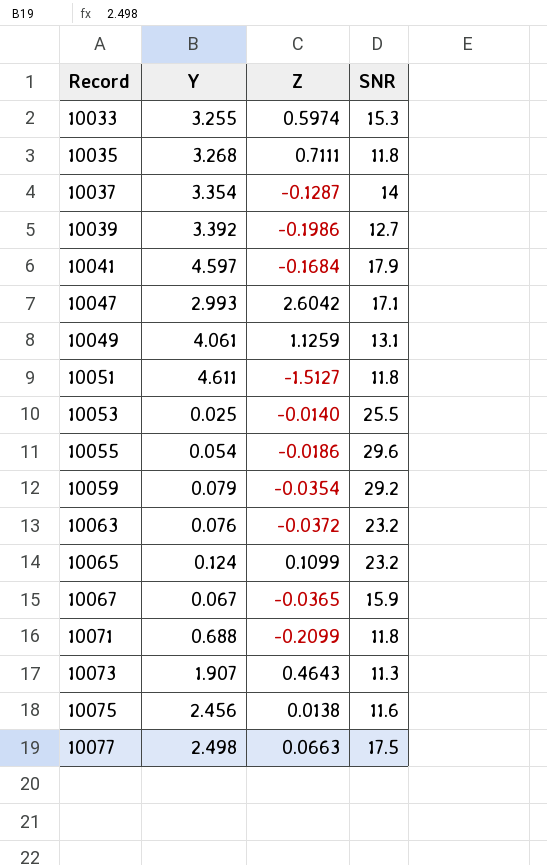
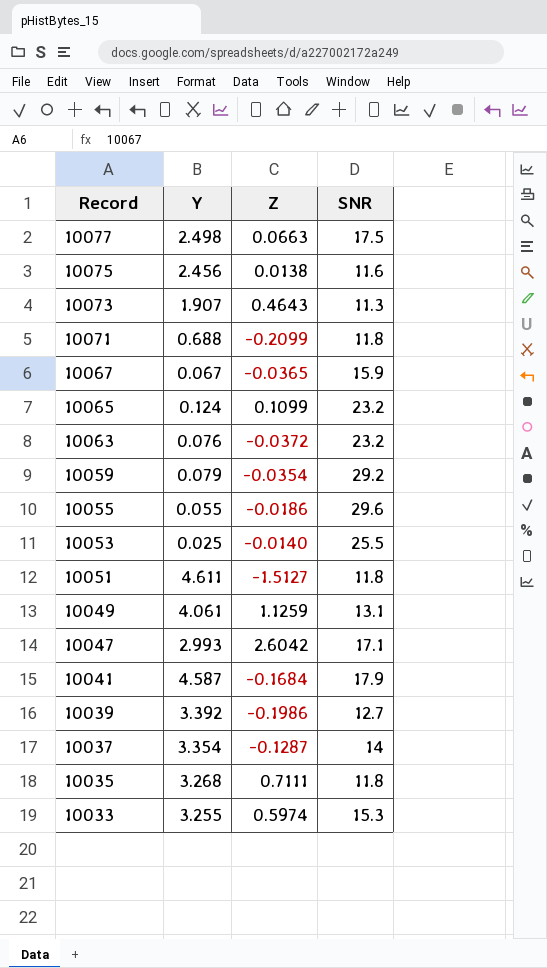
row order: Record ascending -> Record descending
10055 | Y: 0.054 -> 0.055
10041 | Y: 4.597 -> 4.587

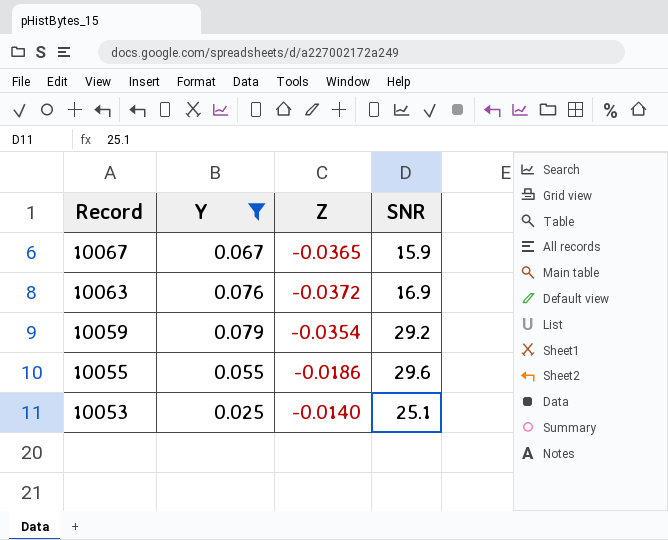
filter: none -> Y <= 0.079
10063 | SNR: 23.2 -> 16.9
10053 | SNR: 25.5 -> 25.1

